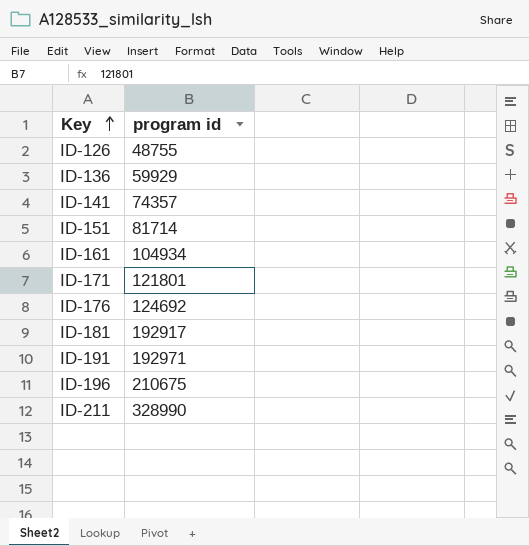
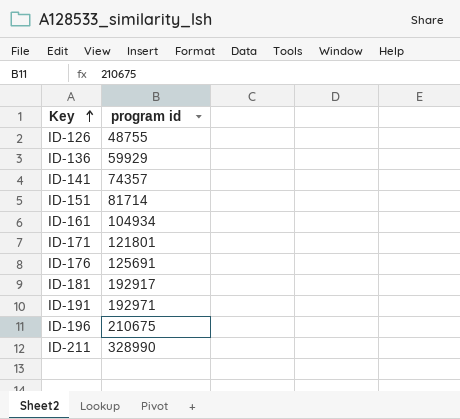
ID-176 | program id: 124692 -> 125691

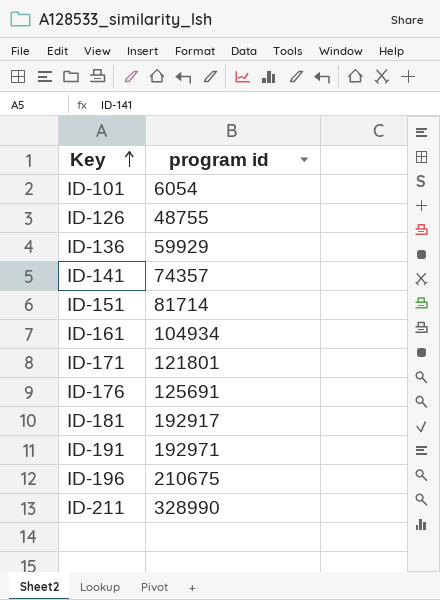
row ID-101: none -> 6054

